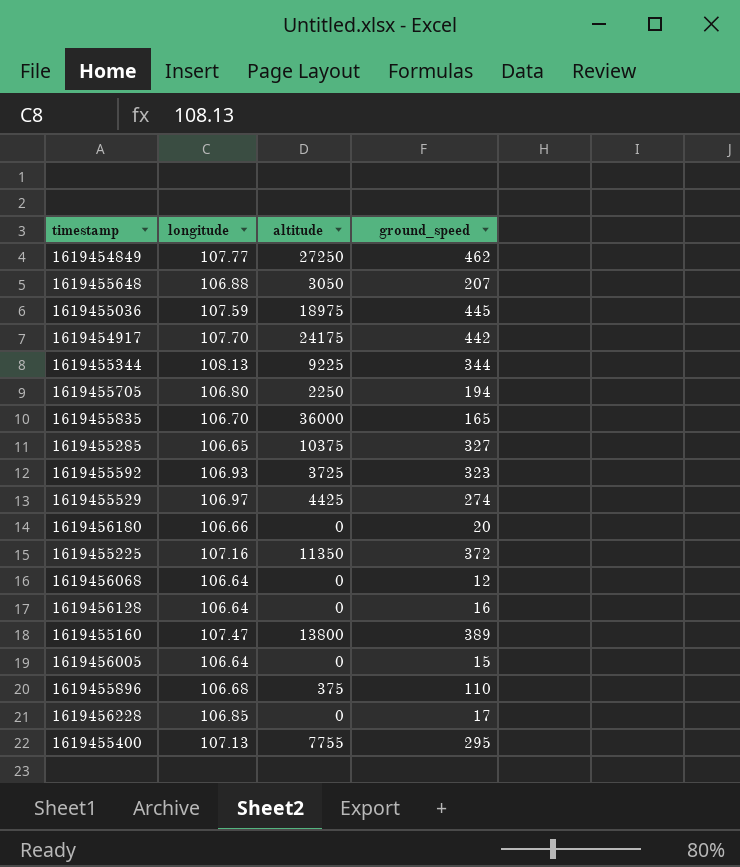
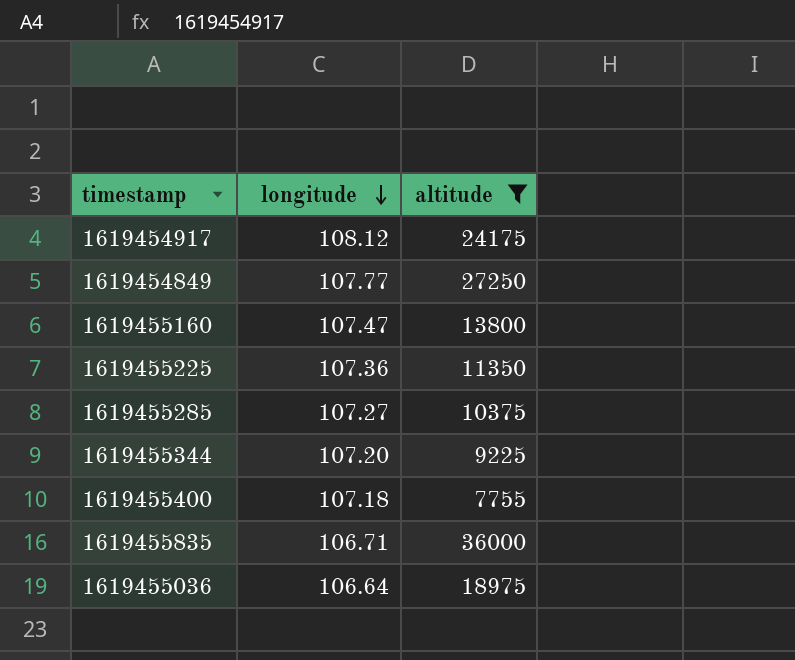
filter: none -> altitude >= 7755
row order: none -> longitude descending
column ground_speed | position: 4 -> none
1619454917 | longitude: 107.70 -> 108.12
1619455225 | longitude: 107.16 -> 107.36
1619455285 | longitude: 106.65 -> 107.27
1619455344 | longitude: 108.13 -> 107.20
1619455400 | longitude: 107.13 -> 107.18
1619455835 | longitude: 106.70 -> 106.71
1619455036 | longitude: 107.59 -> 106.64

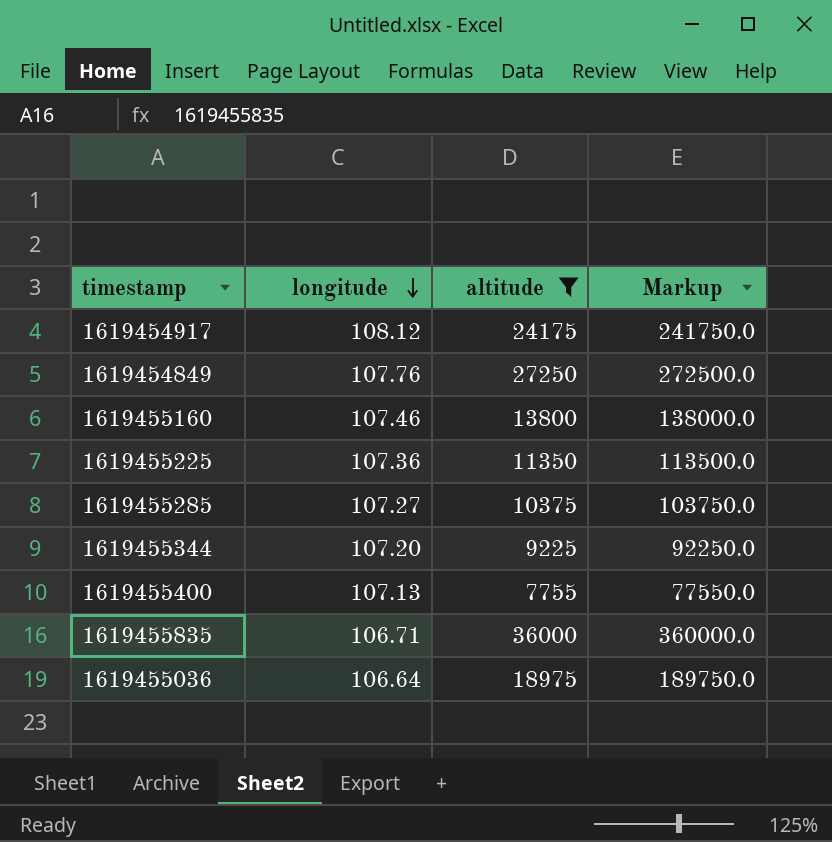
column Markup | formula: none -> [altitude] * 10
1619454849 | longitude: 107.77 -> 107.76
1619455160 | longitude: 107.47 -> 107.46
1619455400 | longitude: 107.18 -> 107.13

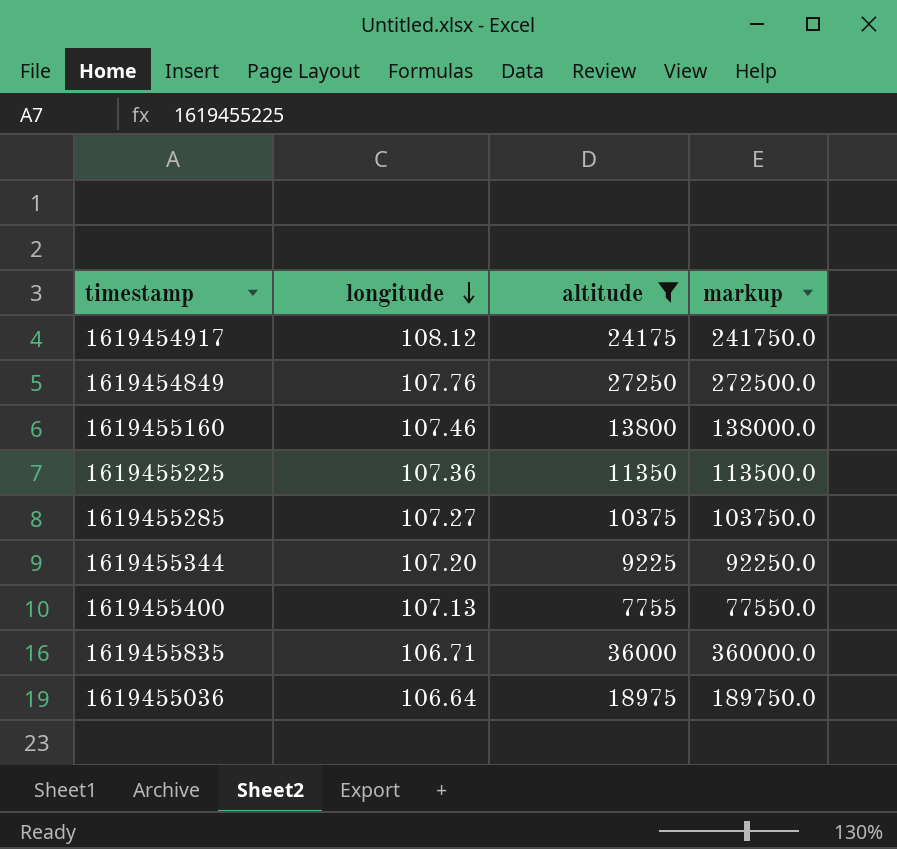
column name: Markup -> markup

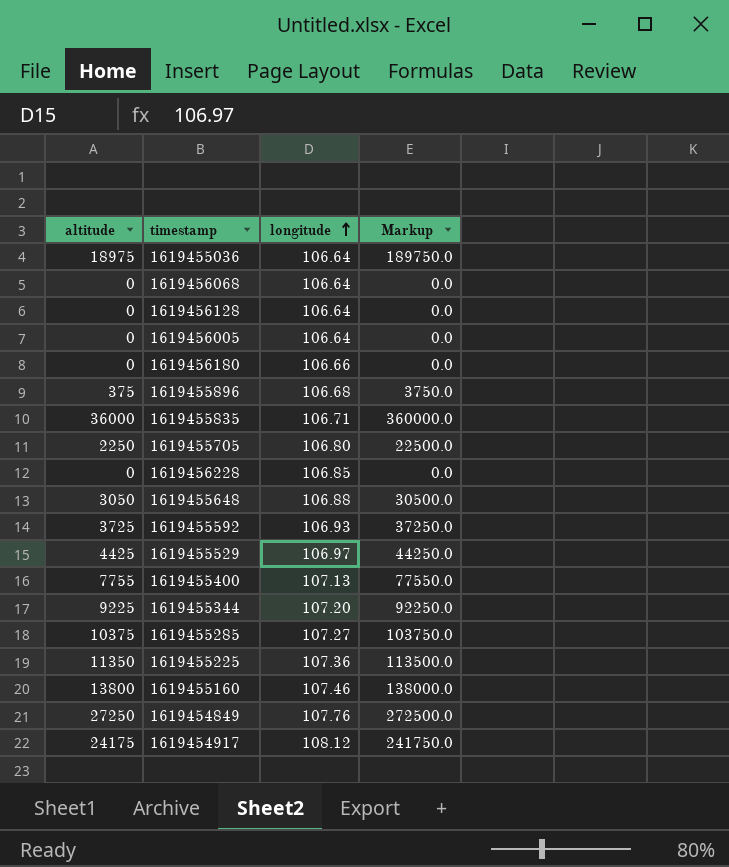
filter: altitude >= 7755 -> none
row order: longitude descending -> longitude ascending
column altitude | position: 3 -> 1
column name: markup -> Markup

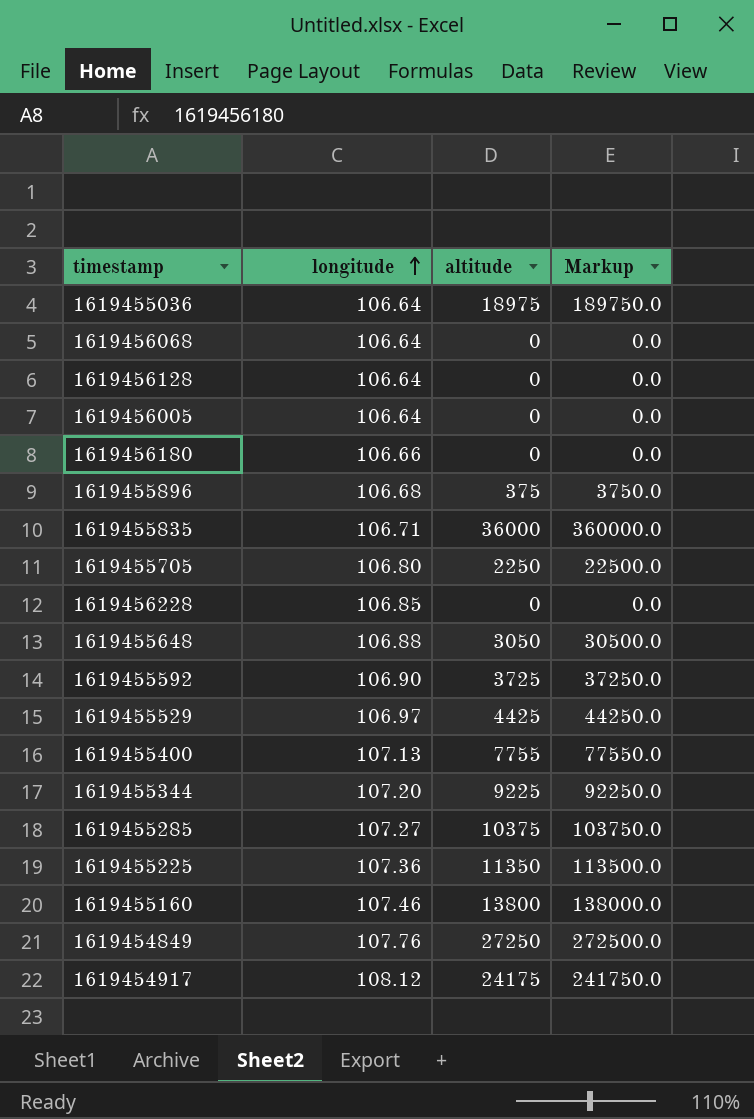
column altitude | position: 1 -> 3
1619455592 | longitude: 106.93 -> 106.90

